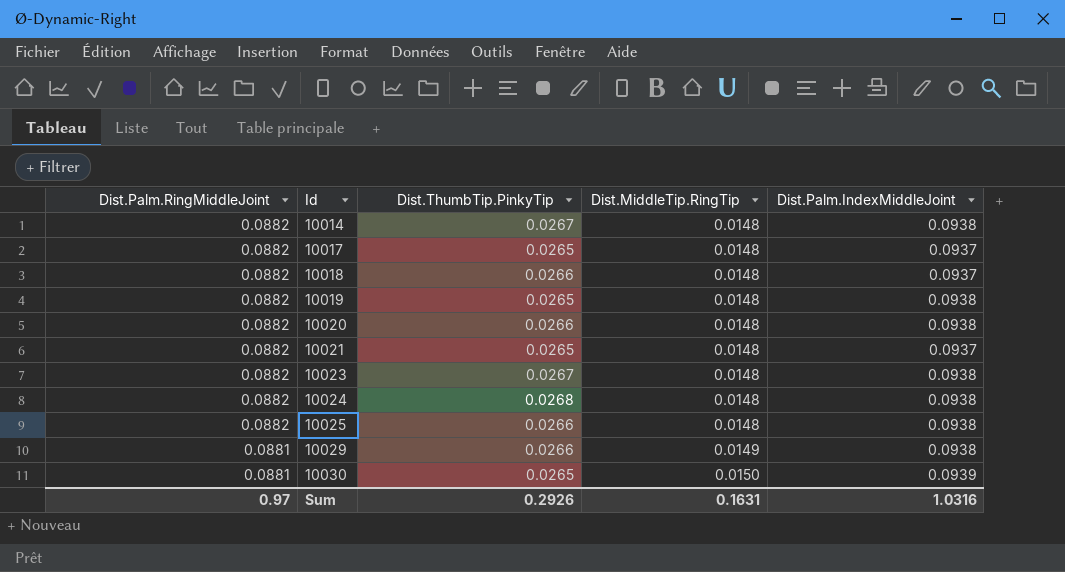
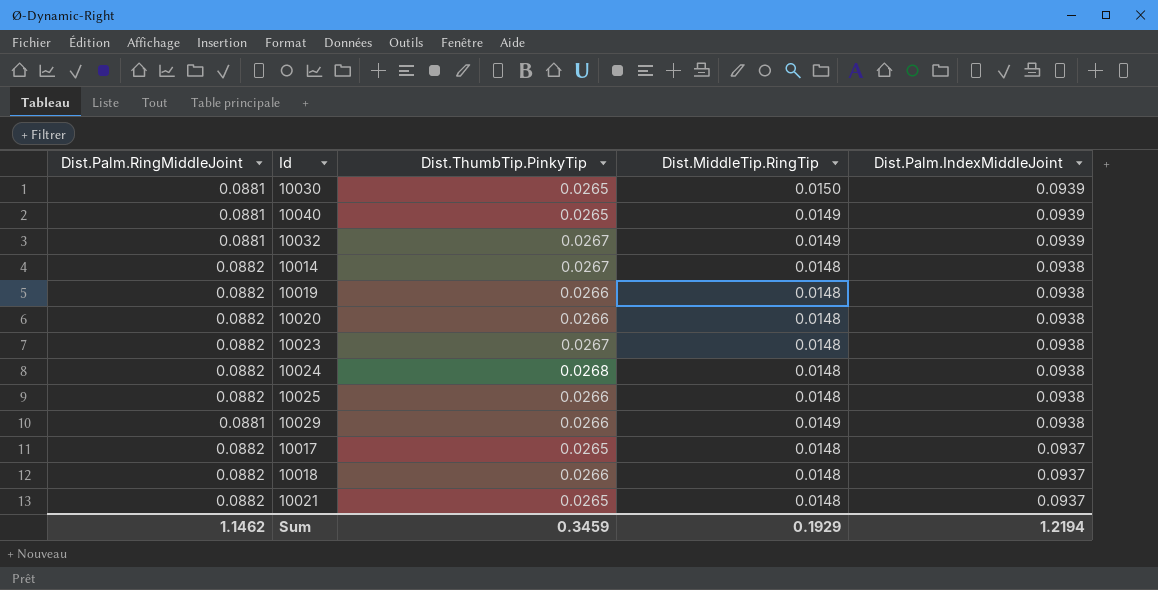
row order: Dist.Palm.RingMiddleJoint descending -> Dist.Palm.IndexMiddleJoint descending
row 10040: none -> 0.0881 | 0.0265 | 0.0149 | 0.0939
row 10032: none -> 0.0881 | 0.0267 | 0.0149 | 0.0939
10019 | Dist.ThumbTip.PinkyTip: 0.0265 -> 0.0266
Sum | Dist.Palm.RingMiddleJoint: 0.97 -> 1.1462
Sum | Dist.ThumbTip.PinkyTip: 0.2926 -> 0.3459
Sum | Dist.MiddleTip.RingTip: 0.1631 -> 0.1929
Sum | Dist.Palm.IndexMiddleJoint: 1.0316 -> 1.2194

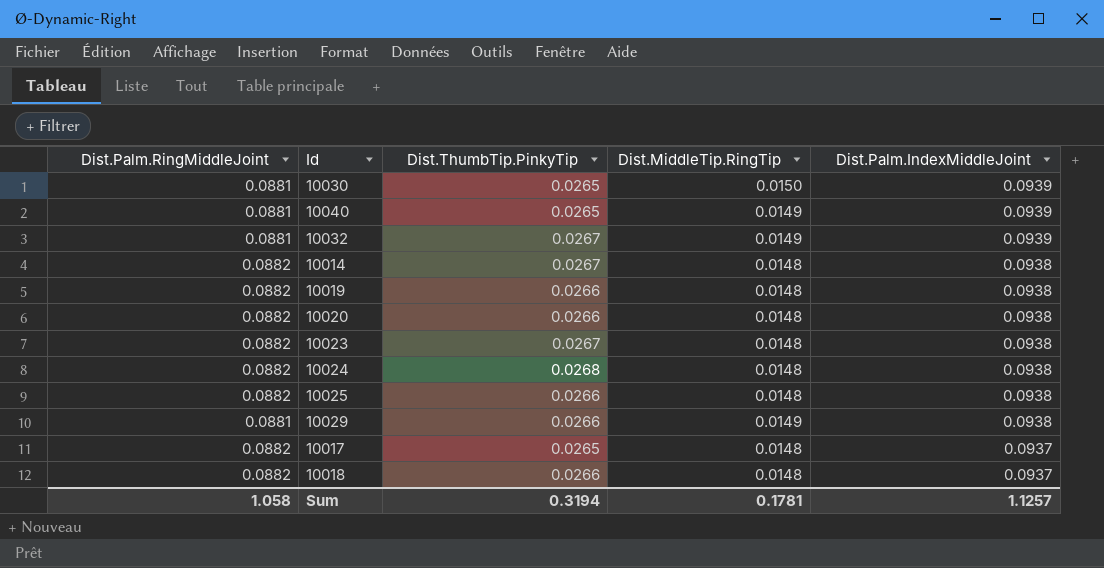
row 10021: 0.0882 | 0.0265 | 0.0148 | 0.0937 -> none
Sum | Dist.Palm.RingMiddleJoint: 1.1462 -> 1.058
Sum | Dist.ThumbTip.PinkyTip: 0.3459 -> 0.3194
Sum | Dist.MiddleTip.RingTip: 0.1929 -> 0.1781
Sum | Dist.Palm.IndexMiddleJoint: 1.2194 -> 1.1257

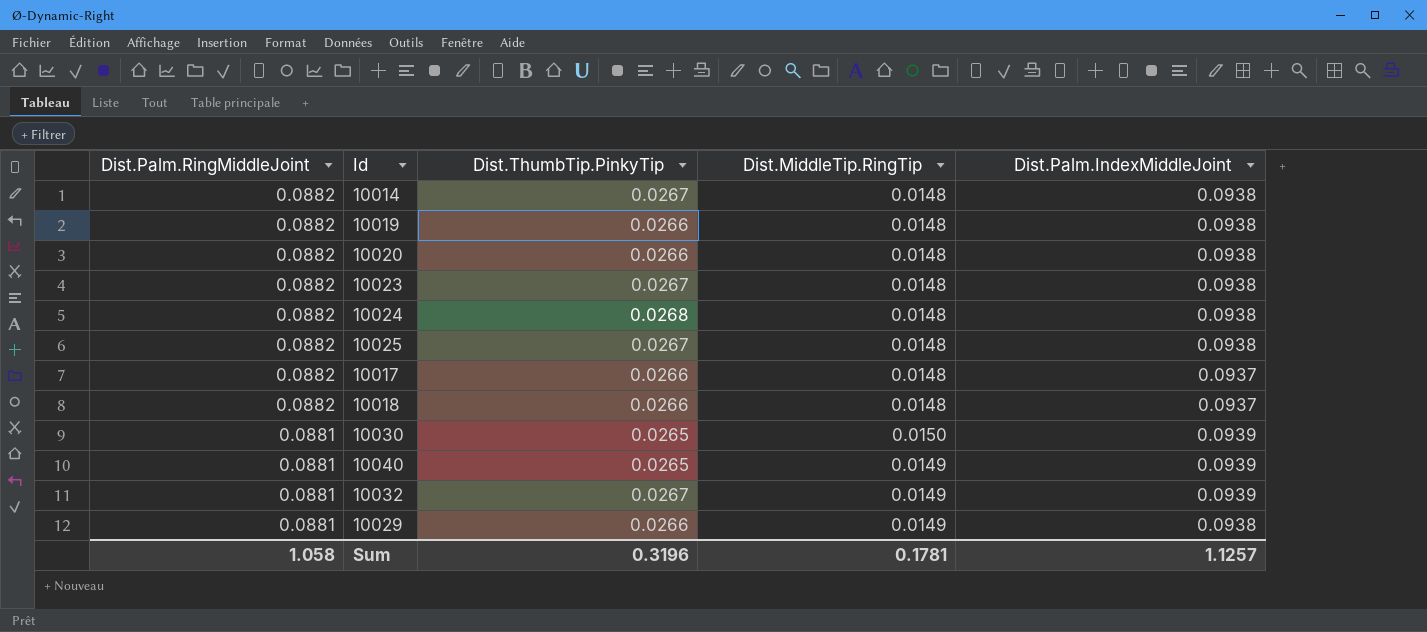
row order: Dist.Palm.IndexMiddleJoint descending -> Dist.Palm.RingMiddleJoint descending
10025 | Dist.ThumbTip.PinkyTip: 0.0266 -> 0.0267
10017 | Dist.ThumbTip.PinkyTip: 0.0265 -> 0.0266
Sum | Dist.ThumbTip.PinkyTip: 0.3194 -> 0.3196

